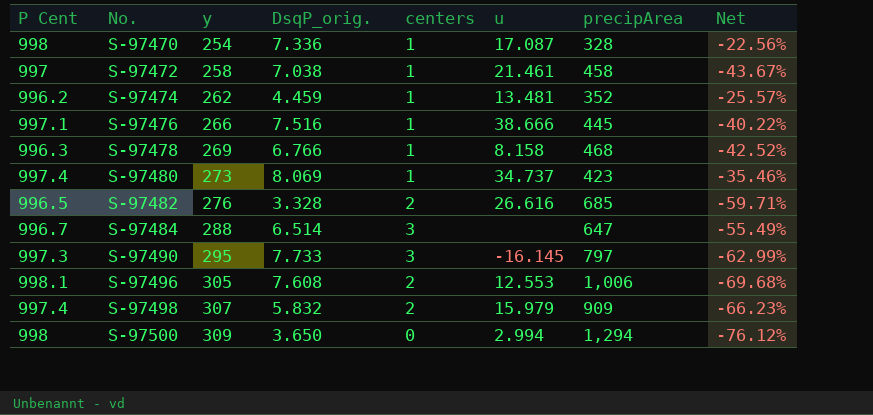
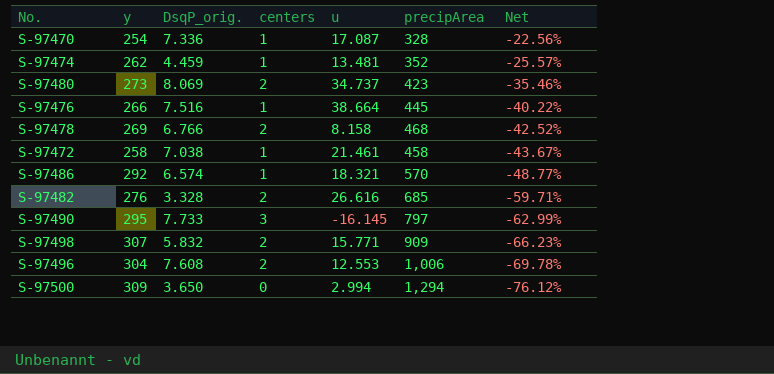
row order: No. ascending -> Net descending
column P Cent | position: 1 -> none
row S-97484: 996.7 | 288 | 6.514 | 3 | none | 647 | -55.49% -> none
S-97480 | centers: 1 -> 2
S-97476 | u: 38.666 -> 38.664
S-97478 | centers: 1 -> 2
row S-97486: none -> 292 | 6.574 | 1 | 18.321 | 570 | -48.77%
S-97498 | u: 15.979 -> 15.771
S-97496 | y: 305 -> 304
S-97496 | Net: -69.68% -> -69.78%

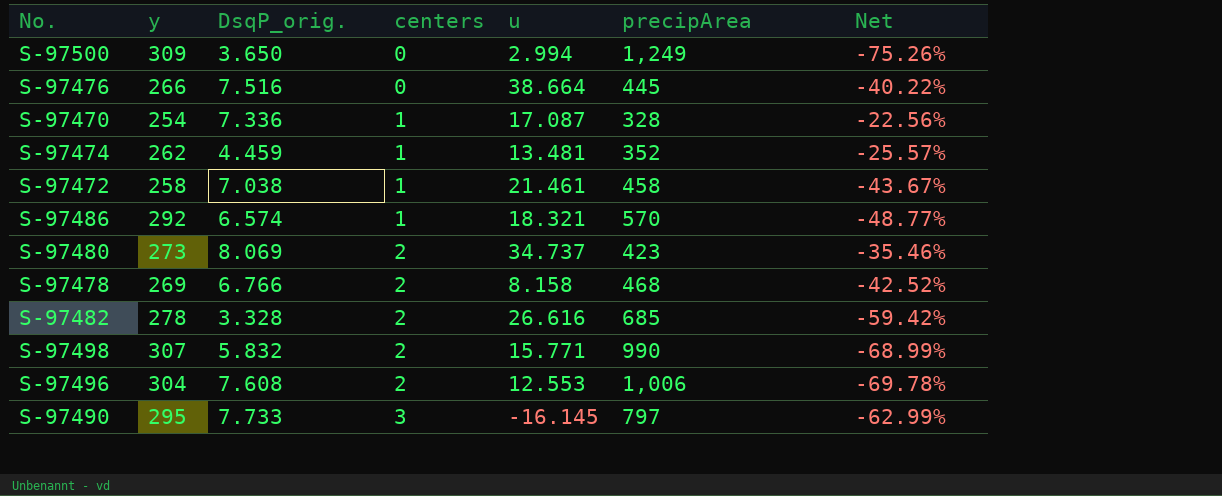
row order: Net descending -> centers ascending
S-97500 | precipArea: 1,294 -> 1,249
S-97500 | Net: -76.12% -> -75.26%
S-97476 | centers: 1 -> 0
S-97482 | y: 276 -> 278
S-97482 | Net: -59.71% -> -59.42%
S-97498 | precipArea: 909 -> 990
S-97498 | Net: -66.23% -> -68.99%

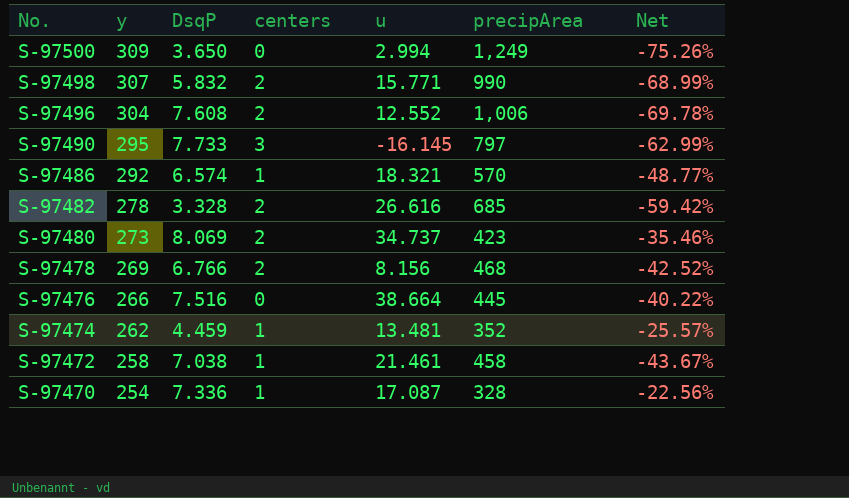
row order: centers ascending -> No. descending
column name: DsqP_orig. -> DsqP
S-97496 | u: 12.553 -> 12.552
S-97478 | u: 8.158 -> 8.156

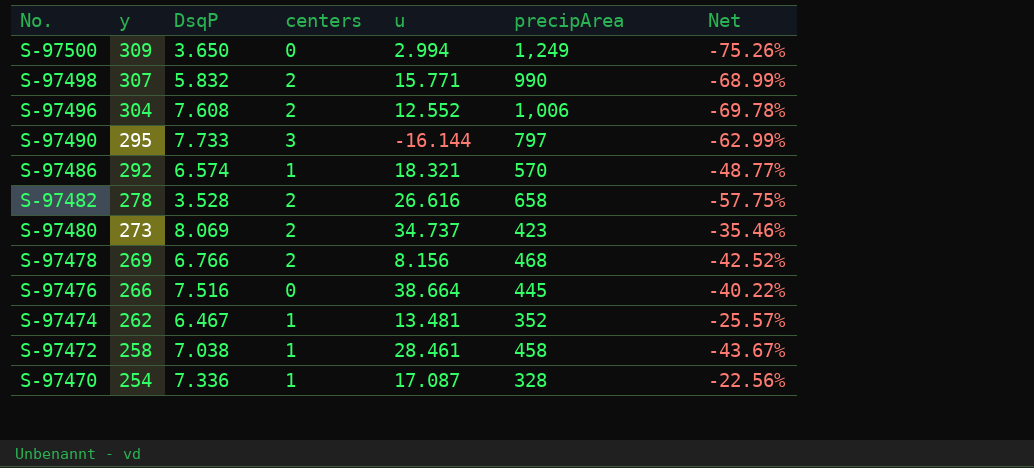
S-97490 | u: -16.145 -> -16.144
S-97482 | DsqP: 3.328 -> 3.528
S-97482 | precipArea: 685 -> 658
S-97482 | Net: -59.42% -> -57.75%
S-97474 | DsqP: 4.459 -> 6.467
S-97472 | u: 21.461 -> 28.461

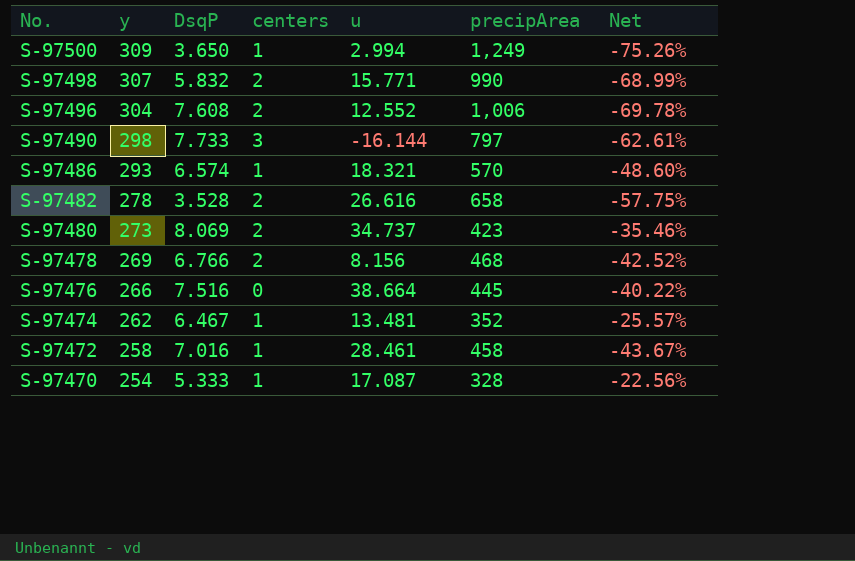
S-97500 | centers: 0 -> 1
S-97490 | y: 295 -> 298
S-97490 | Net: -62.99% -> -62.61%
S-97486 | y: 292 -> 293
S-97486 | Net: -48.77% -> -48.60%
S-97472 | DsqP: 7.038 -> 7.016
S-97470 | DsqP: 7.336 -> 5.333

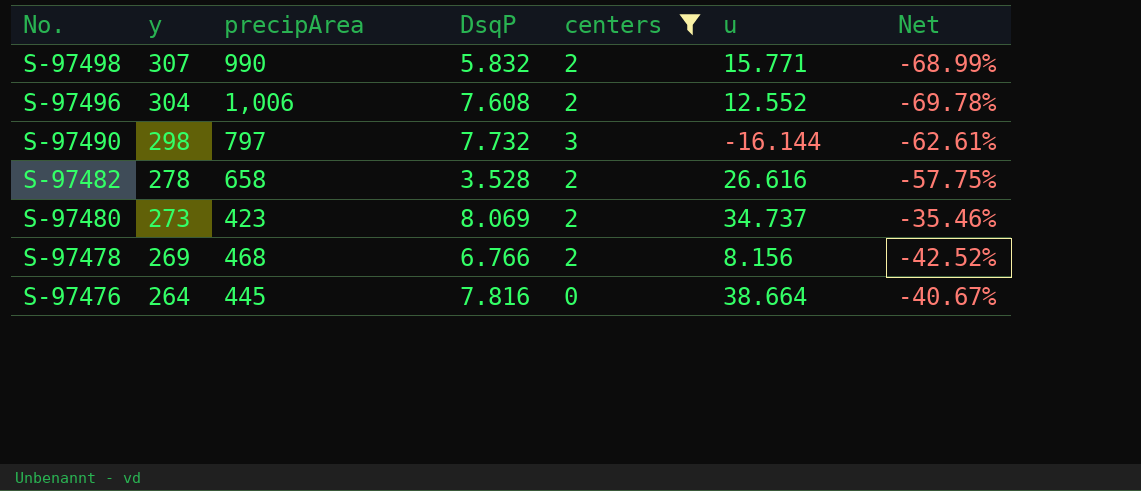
filter: none -> centers != 1
column precipArea | position: 6 -> 3
S-97490 | DsqP: 7.733 -> 7.732
S-97476 | y: 266 -> 264
S-97476 | DsqP: 7.516 -> 7.816
S-97476 | Net: -40.22% -> -40.67%

